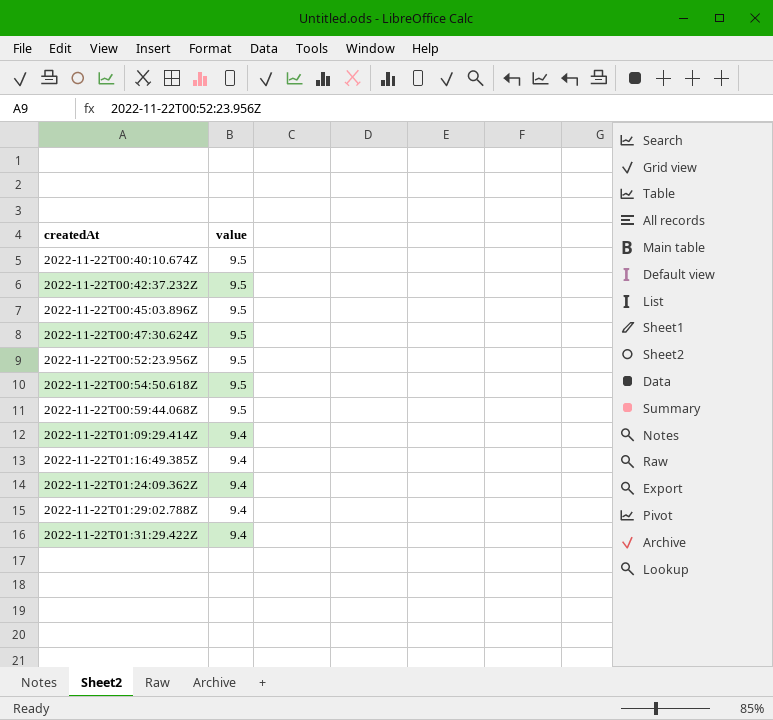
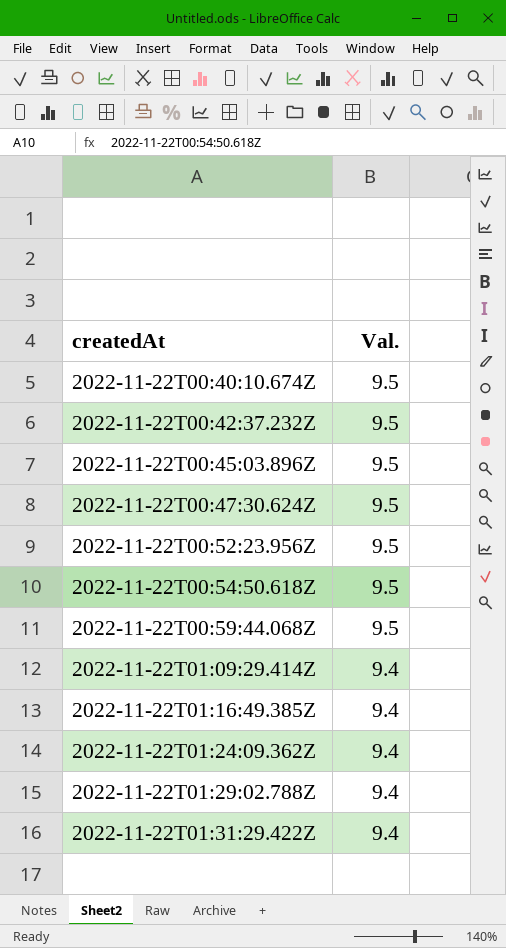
column name: value -> Val.

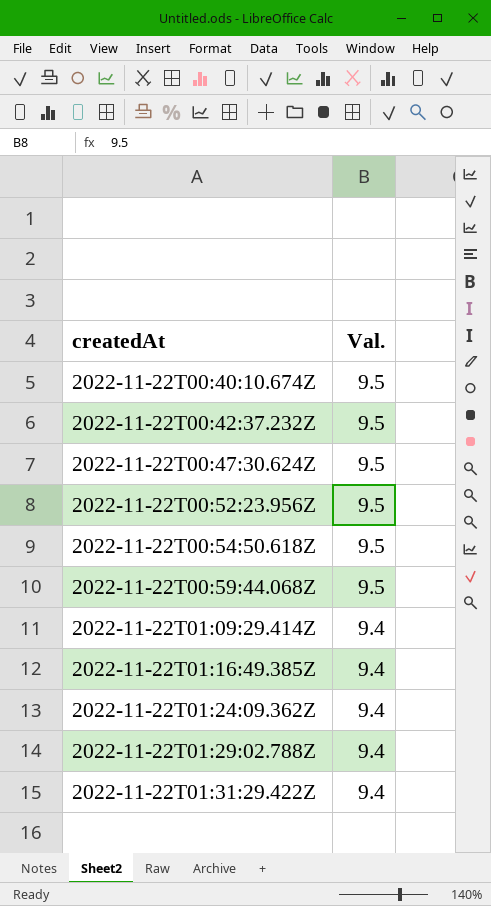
row 2022-11-22T00:45:03.896Z: 9.5 -> none

